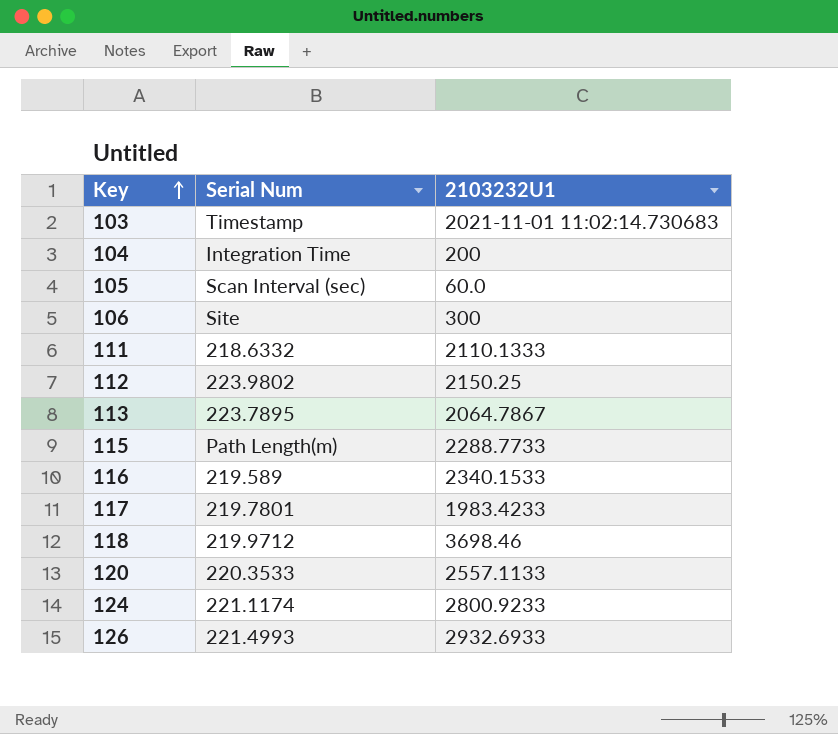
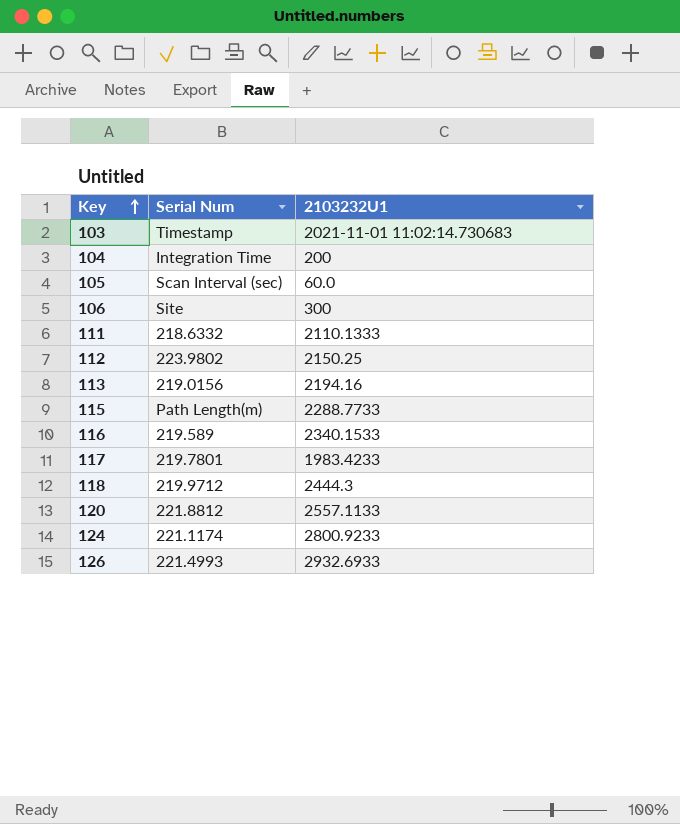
113 | Serial Num: 223.7895 -> 219.0156
113 | 2103232U1: 2064.7867 -> 2194.16
118 | 2103232U1: 3698.46 -> 2444.3
120 | Serial Num: 220.3533 -> 221.8812

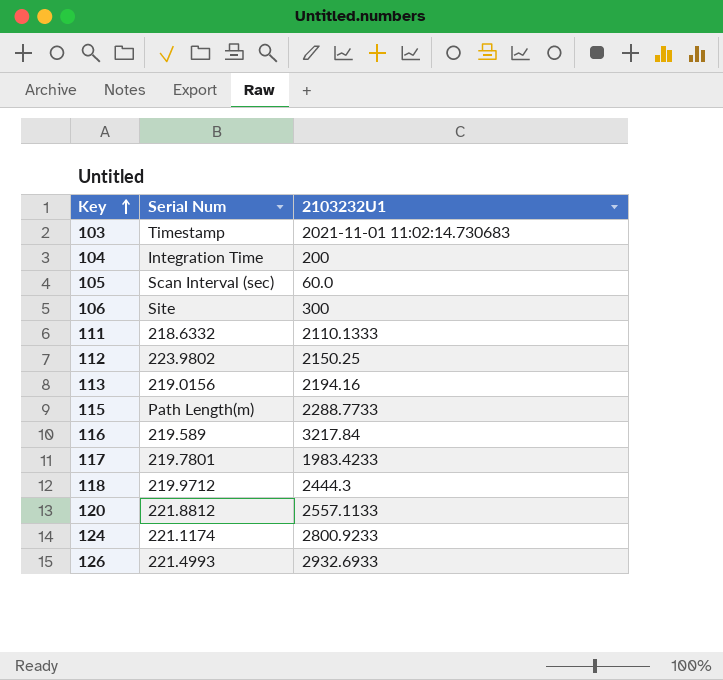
116 | 2103232U1: 2340.1533 -> 3217.84

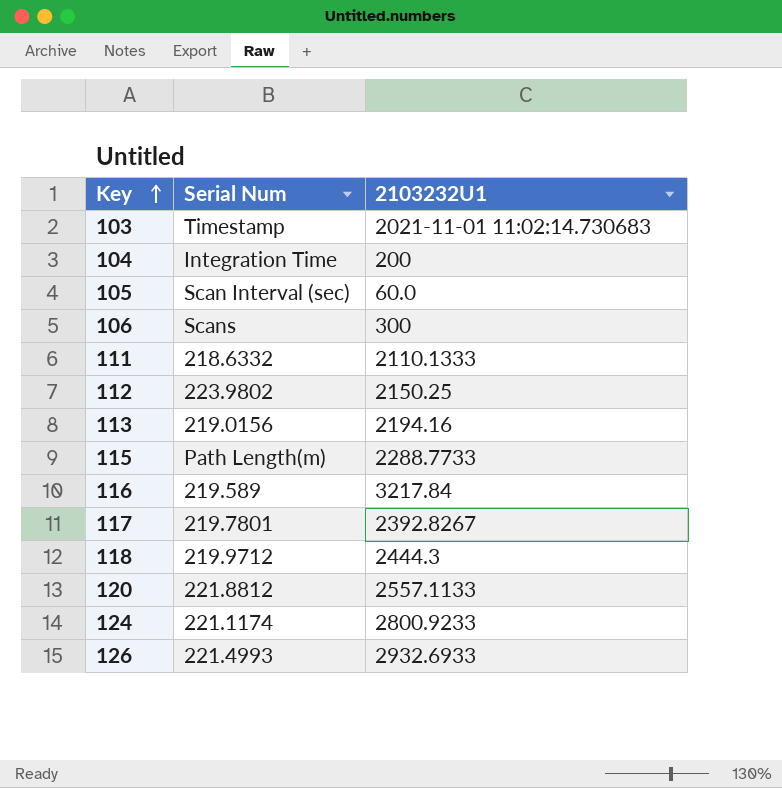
106 | Serial Num: Site -> Scans
117 | 2103232U1: 1983.4233 -> 2392.8267

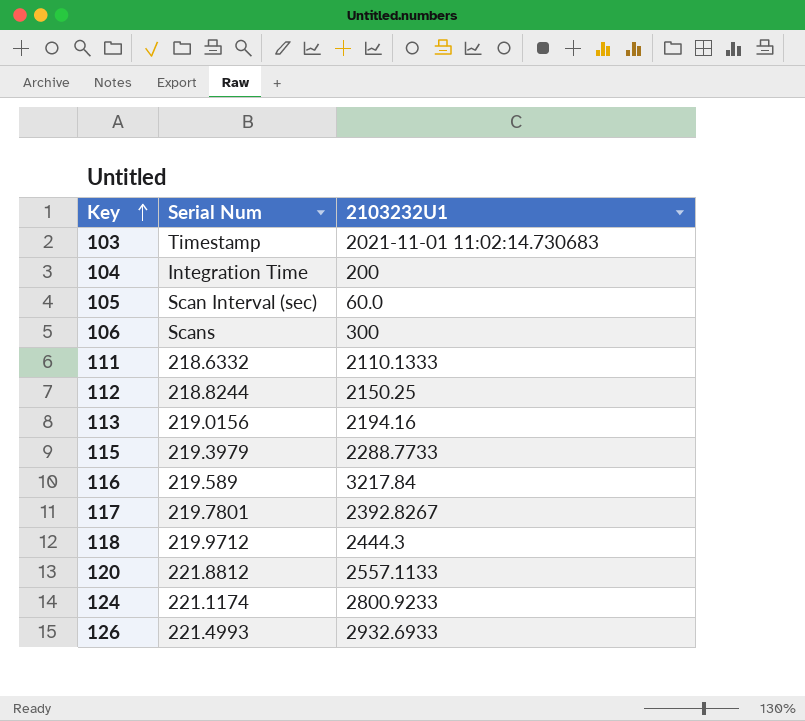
112 | Serial Num: 223.9802 -> 218.8244
115 | Serial Num: Path Length(m) -> 219.3979

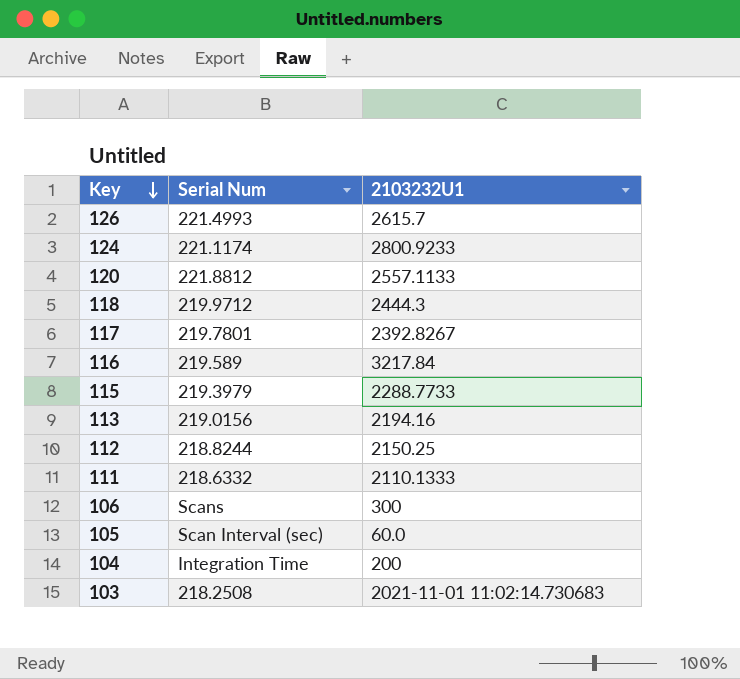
row order: Key ascending -> Key descending
126 | 2103232U1: 2932.6933 -> 2615.7
103 | Serial Num: Timestamp -> 218.2508

